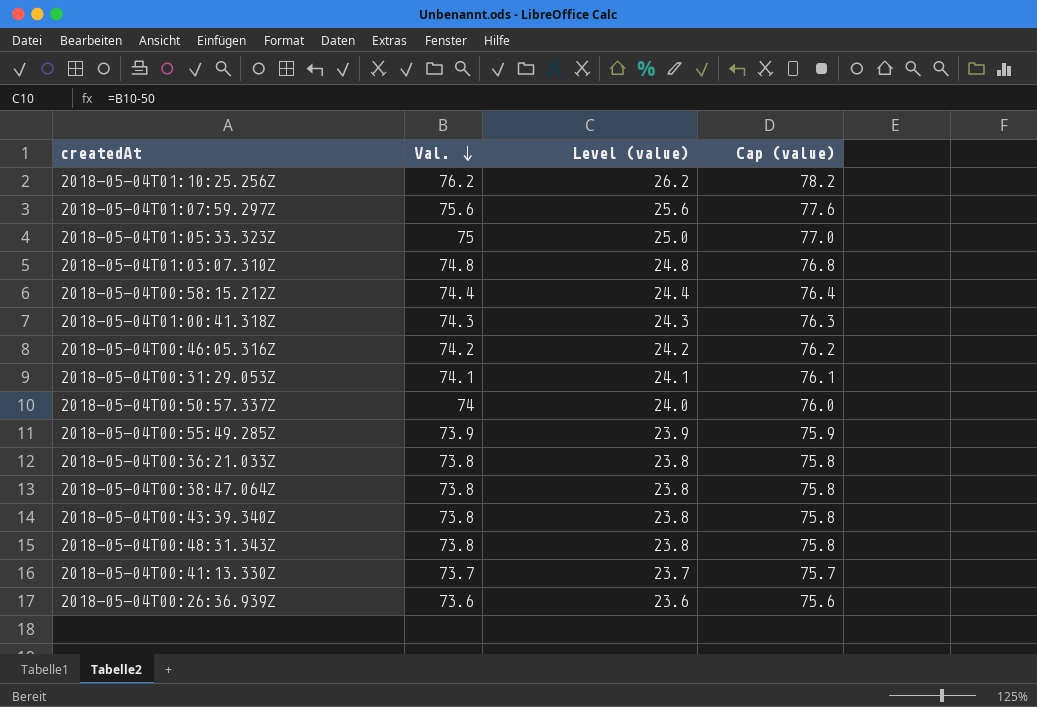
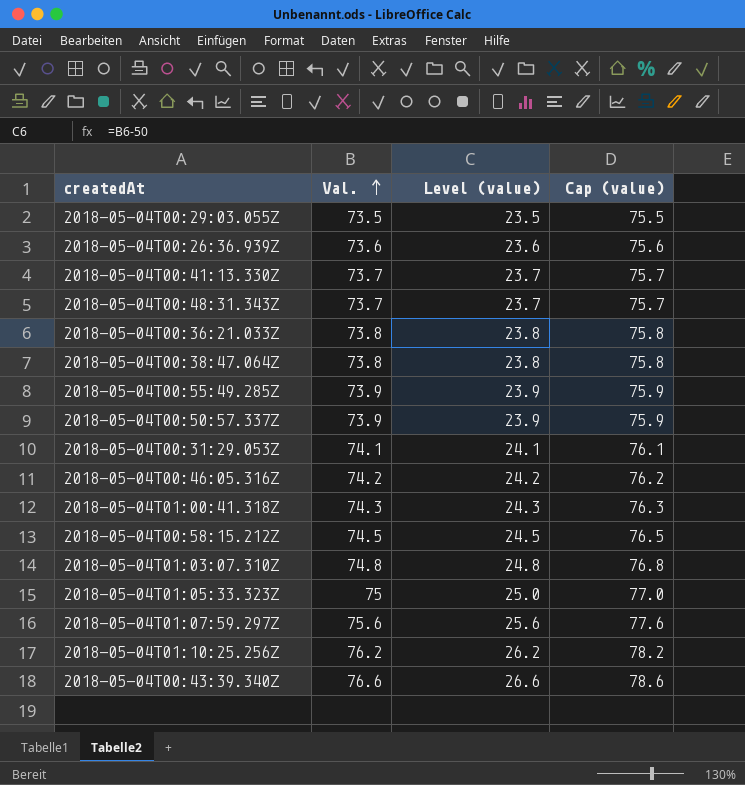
row order: Val. descending -> Val. ascending
row 2018-05-04T00:29:03.055Z: none -> 73.5 | 23.5 | 75.5
2018-05-04T00:48:31.343Z | Val.: 73.8 -> 73.7
2018-05-04T00:48:31.343Z | Level (value): 23.8 -> 23.7
2018-05-04T00:48:31.343Z | Cap (value): 75.8 -> 75.7
2018-05-04T00:50:57.337Z | Val.: 74 -> 73.9
2018-05-04T00:50:57.337Z | Level (value): 24.0 -> 23.9
2018-05-04T00:50:57.337Z | Cap (value): 76.0 -> 75.9
2018-05-04T00:58:15.212Z | Val.: 74.4 -> 74.5
2018-05-04T00:58:15.212Z | Level (value): 24.4 -> 24.5
2018-05-04T00:58:15.212Z | Cap (value): 76.4 -> 76.5
2018-05-04T00:43:39.340Z | Val.: 73.8 -> 76.6
2018-05-04T00:43:39.340Z | Level (value): 23.8 -> 26.6
2018-05-04T00:43:39.340Z | Cap (value): 75.8 -> 78.6

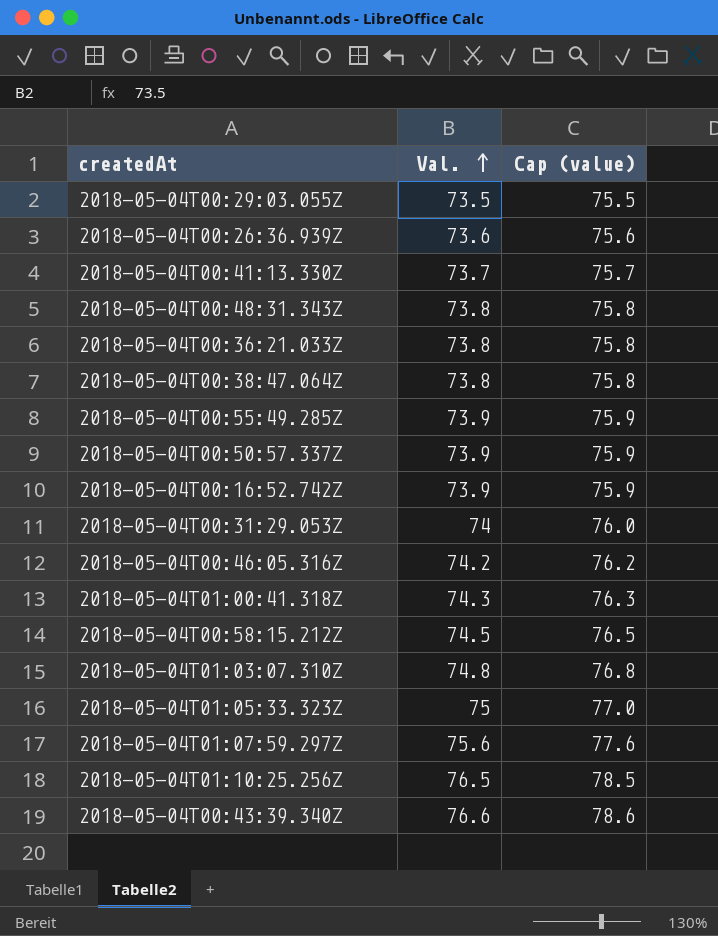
column Level (value) | formula: [Val.] - 50 -> none
2018-05-04T00:48:31.343Z | Val.: 73.7 -> 73.8
2018-05-04T00:48:31.343Z | Cap (value): 75.7 -> 75.8
row 2018-05-04T00:16:52.742Z: none -> 73.9 | 75.9
2018-05-04T00:31:29.053Z | Val.: 74.1 -> 74
2018-05-04T00:31:29.053Z | Cap (value): 76.1 -> 76.0
2018-05-04T01:10:25.256Z | Val.: 76.2 -> 76.5
2018-05-04T01:10:25.256Z | Cap (value): 78.2 -> 78.5

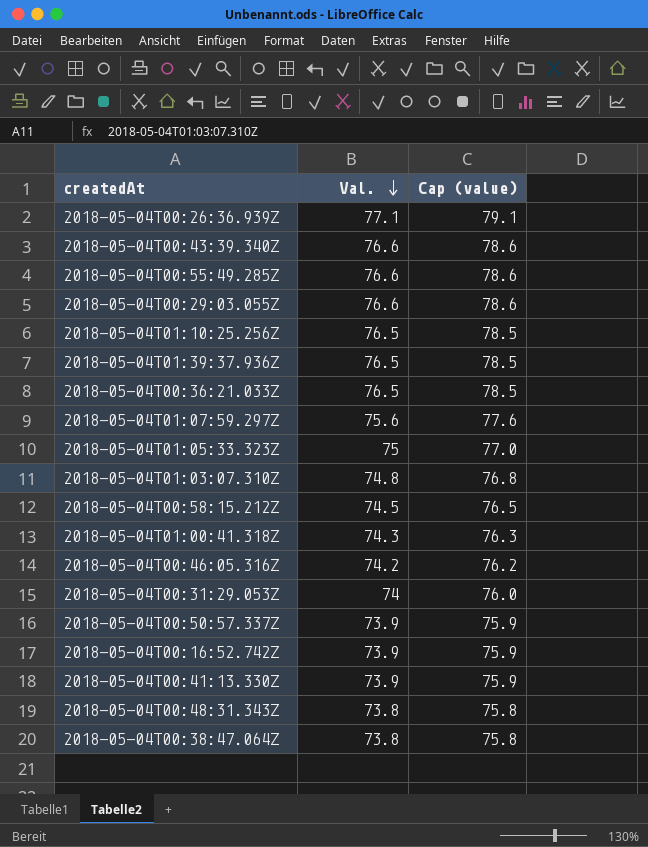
row order: Val. ascending -> Val. descending
2018-05-04T00:26:36.939Z | Val.: 73.6 -> 77.1
2018-05-04T00:26:36.939Z | Cap (value): 75.6 -> 79.1
2018-05-04T00:55:49.285Z | Val.: 73.9 -> 76.6
2018-05-04T00:55:49.285Z | Cap (value): 75.9 -> 78.6
2018-05-04T00:29:03.055Z | Val.: 73.5 -> 76.6
2018-05-04T00:29:03.055Z | Cap (value): 75.5 -> 78.6
row 2018-05-04T01:39:37.936Z: none -> 76.5 | 78.5
2018-05-04T00:36:21.033Z | Val.: 73.8 -> 76.5
2018-05-04T00:36:21.033Z | Cap (value): 75.8 -> 78.5
2018-05-04T00:41:13.330Z | Val.: 73.7 -> 73.9
2018-05-04T00:41:13.330Z | Cap (value): 75.7 -> 75.9

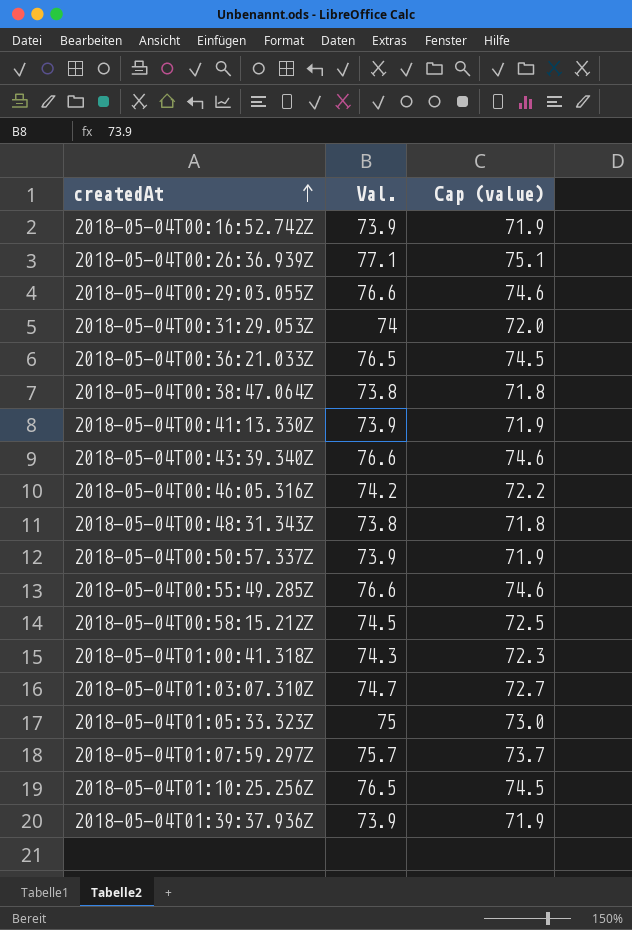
row order: Val. descending -> createdAt ascending
column Cap (value) | formula: [Val.] + 2 -> [Val.] - 2
2018-05-04T01:03:07.310Z | Val.: 74.8 -> 74.7
2018-05-04T01:07:59.297Z | Val.: 75.6 -> 75.7
2018-05-04T01:39:37.936Z | Val.: 76.5 -> 73.9

